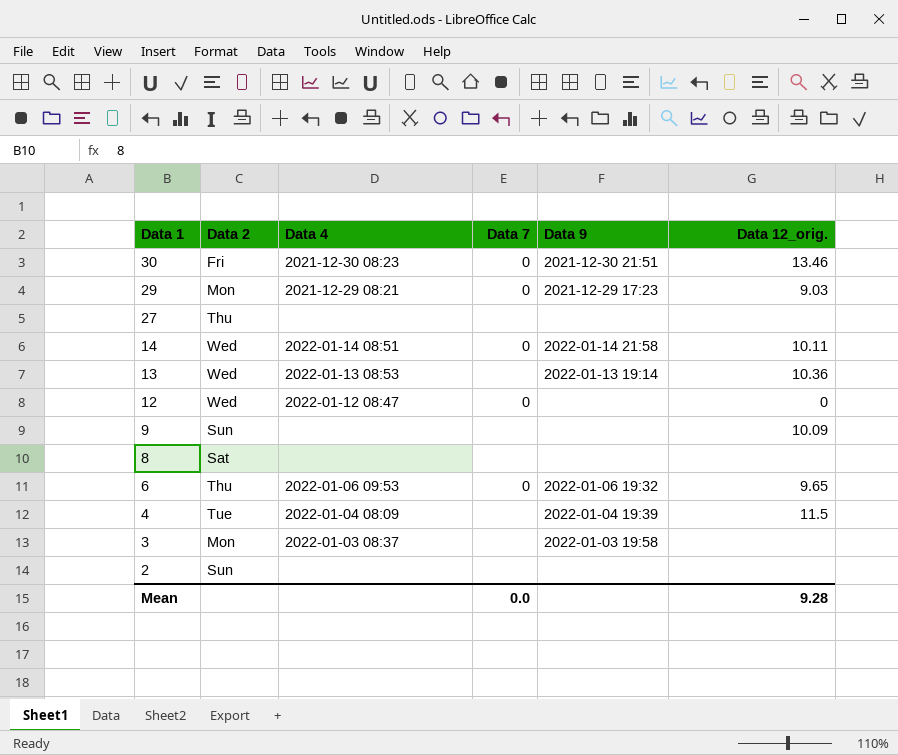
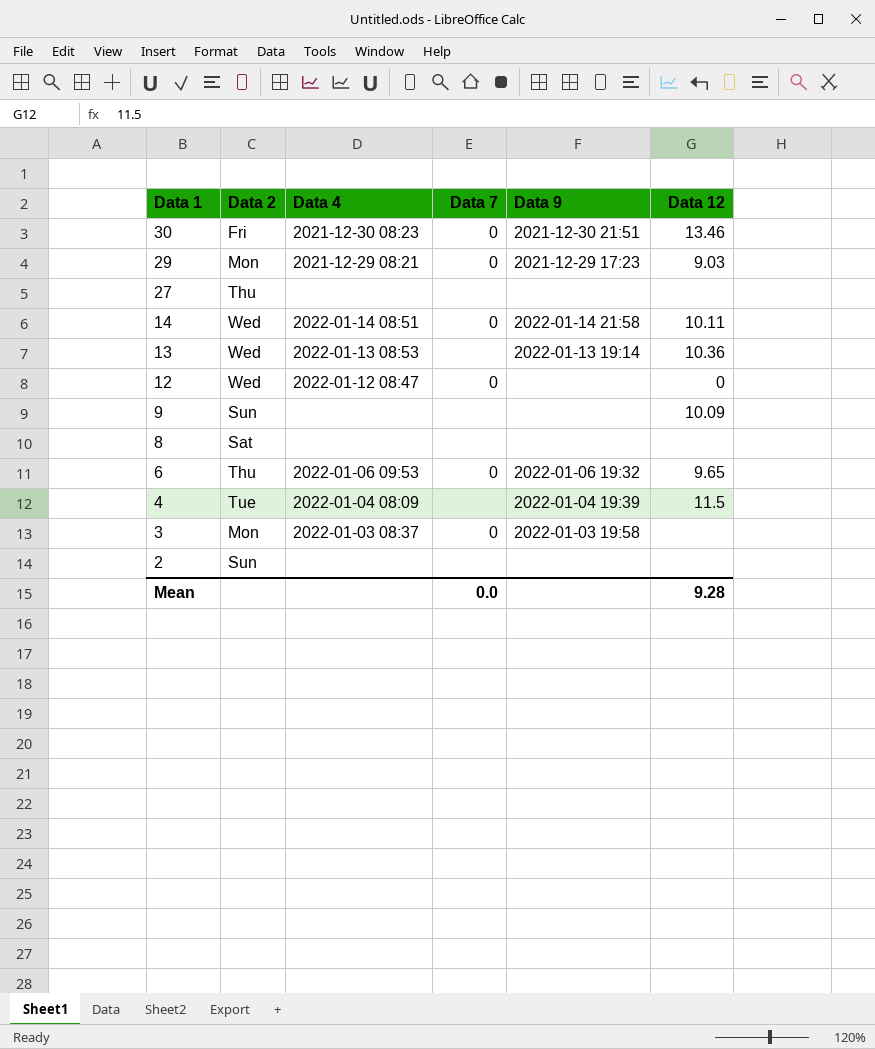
column name: Data 12_orig. -> Data 12
3 | Data 7: none -> 0

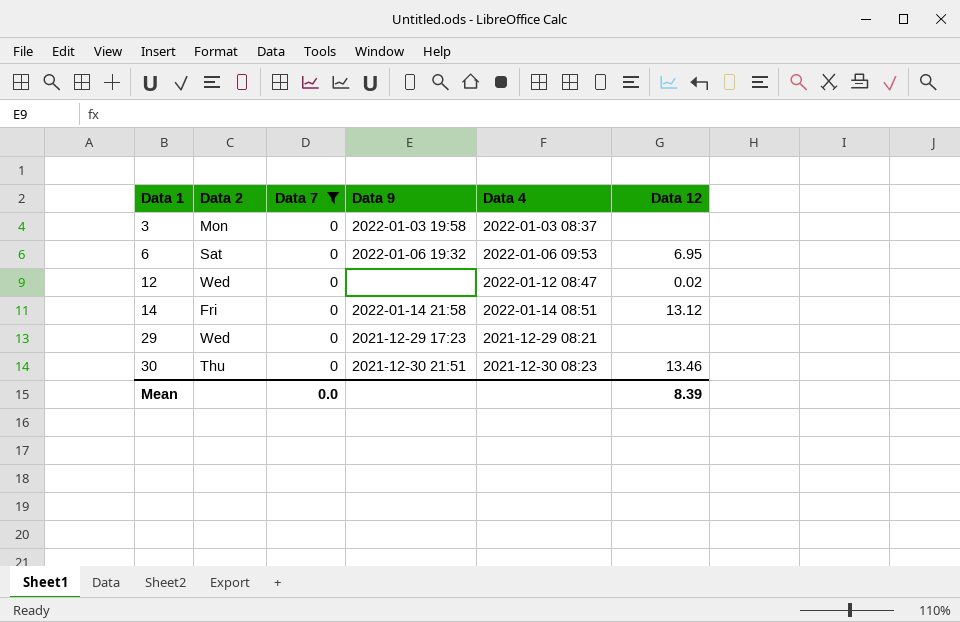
filter: none -> Data 7 = 0
row order: Data 1 descending -> Data 1 ascending
column Data 4 | position: 3 -> 5
6 | Data 2: Thu -> Sat
6 | Data 12: 9.65 -> 6.95
12 | Data 12: 0 -> 0.02
14 | Data 2: Wed -> Fri
14 | Data 12: 10.11 -> 13.12
29 | Data 2: Mon -> Wed
29 | Data 12: 9.03 -> none
30 | Data 2: Fri -> Thu
Mean | Data 12: 9.28 -> 8.39

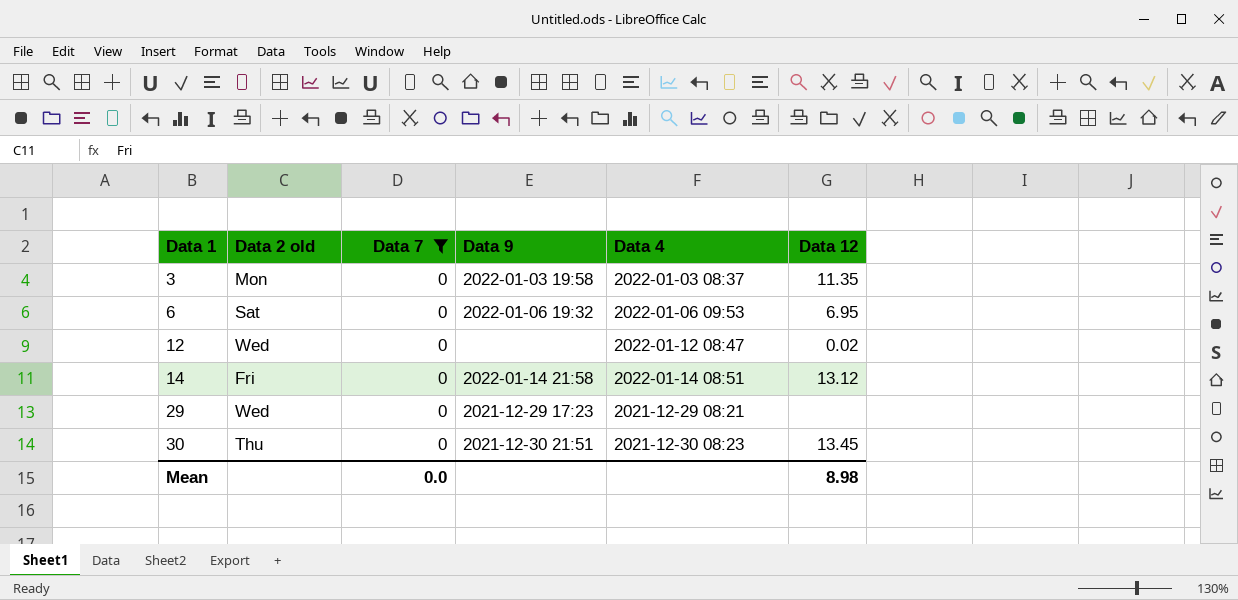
column name: Data 2 -> Data 2 old
3 | Data 12: none -> 11.35
30 | Data 12: 13.46 -> 13.45
Mean | Data 12: 8.39 -> 8.98

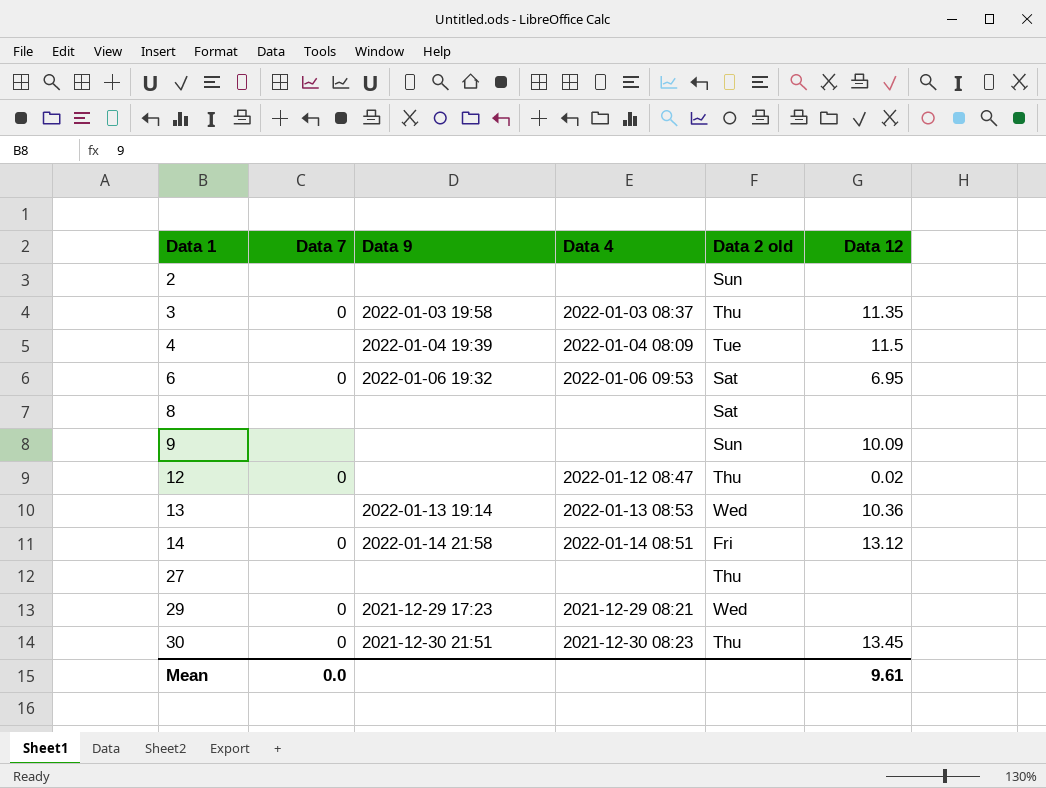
filter: Data 7 = 0 -> none
column Data 2 old | position: 2 -> 5
3 | Data 2 old: Mon -> Thu
12 | Data 2 old: Wed -> Thu
Mean | Data 12: 8.98 -> 9.61

